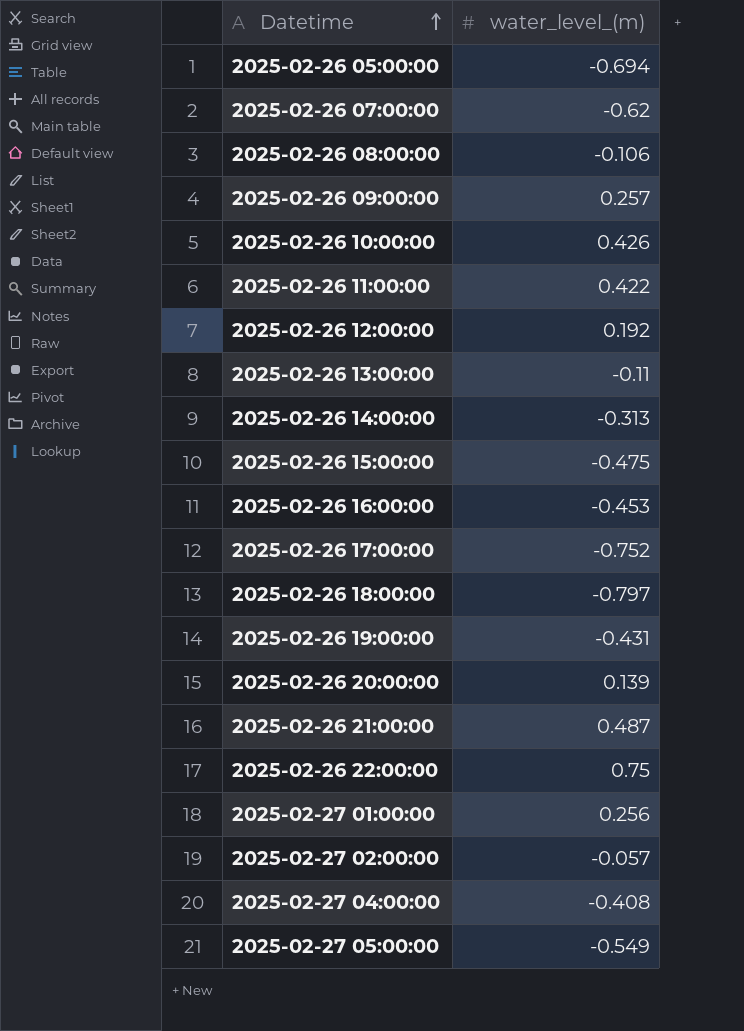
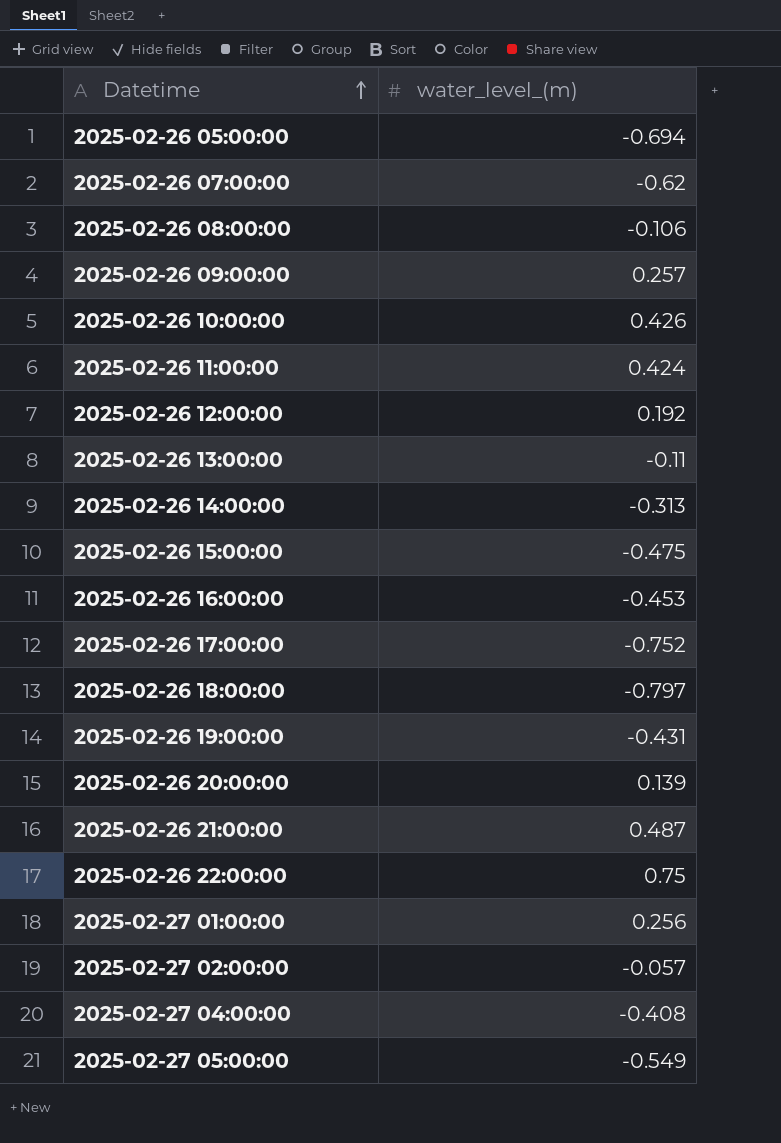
2025-02-26 11:00:00 | water_level_(m): 0.422 -> 0.424

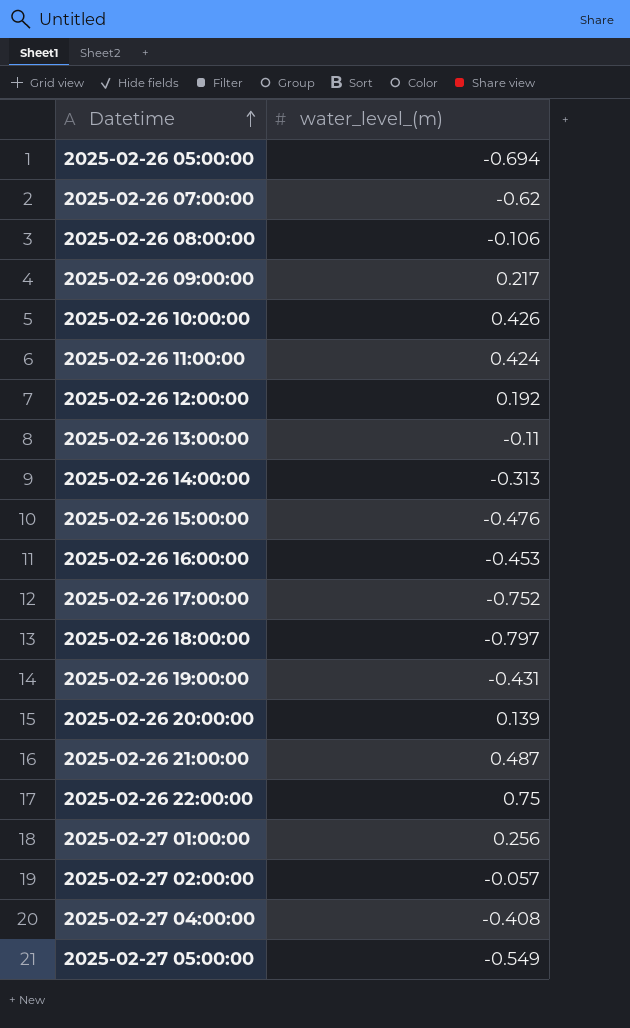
2025-02-26 09:00:00 | water_level_(m): 0.257 -> 0.217
2025-02-26 15:00:00 | water_level_(m): -0.475 -> -0.476

